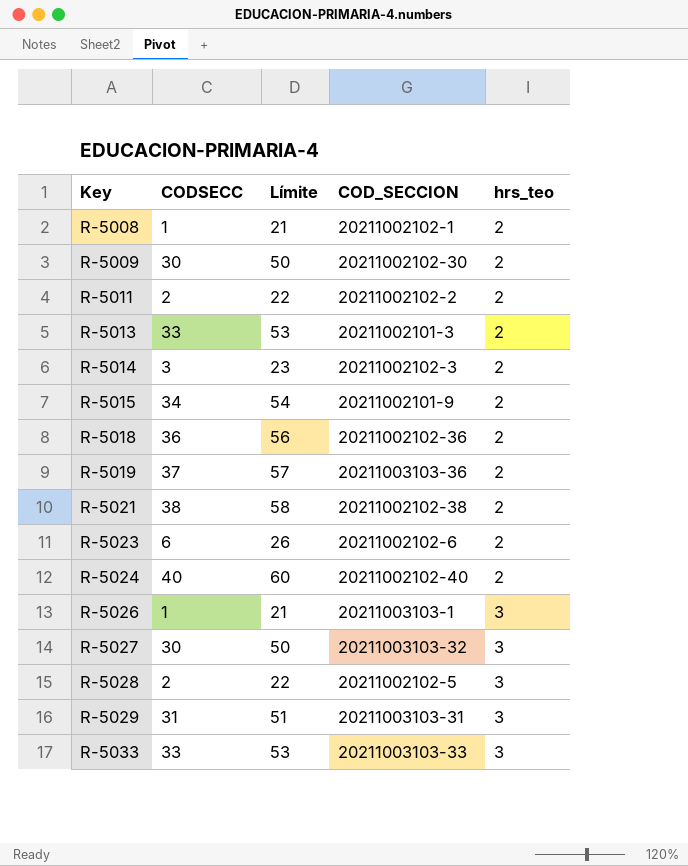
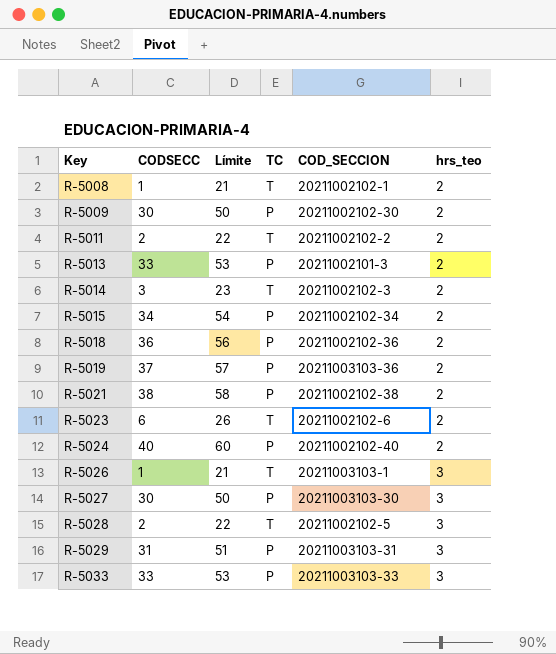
column TC | position: none -> 4
R-5015 | COD_SECCION: 20211002101-9 -> 20211002102-34
R-5027 | COD_SECCION: 20211003103-32 -> 20211003103-30

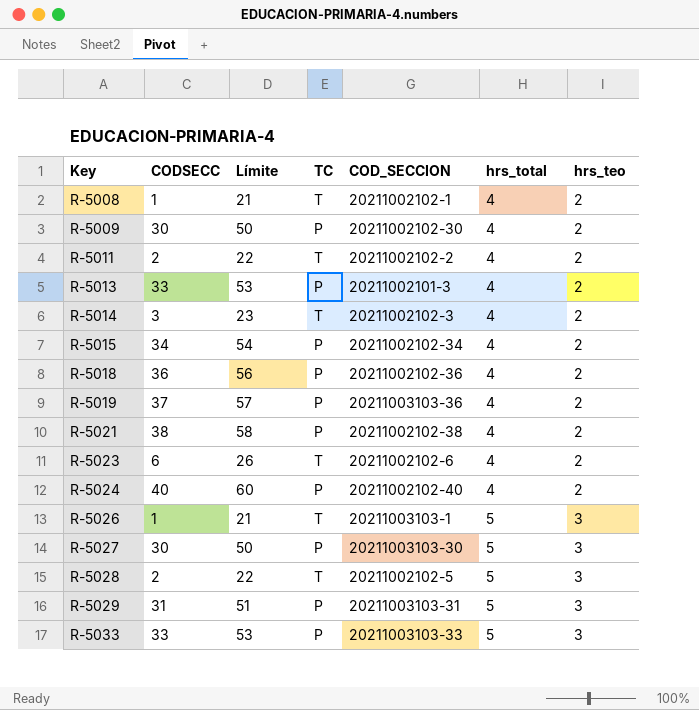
column hrs_total | position: none -> 6

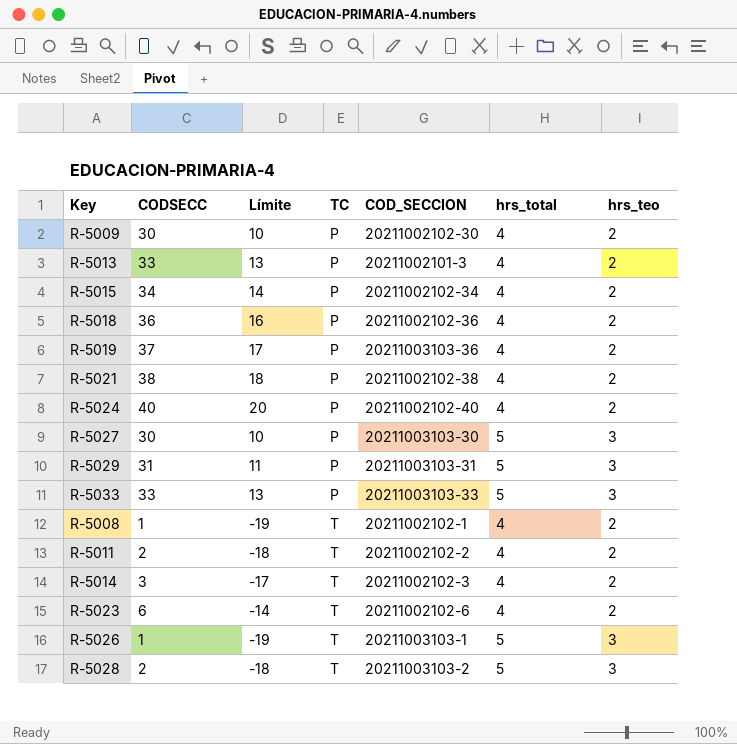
row order: Key ascending -> TC ascending
column Límite | formula: [CODSECC] + 20 -> [CODSECC] - 20
R-5028 | COD_SECCION: 20211002102-5 -> 20211003103-2

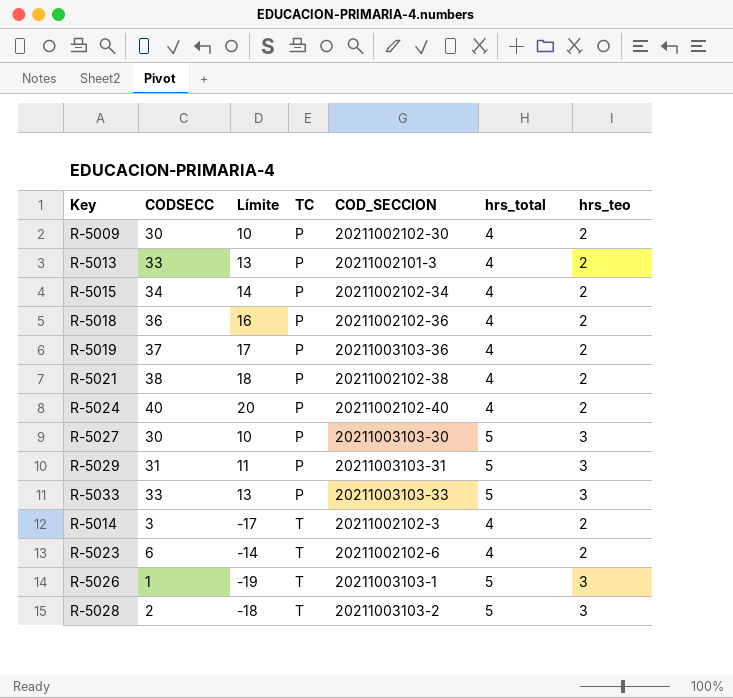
row R-5008: 1 | -19 | T | 20211002102-1 | 4 | 2 -> none
row R-5011: 2 | -18 | T | 20211002102-2 | 4 | 2 -> none

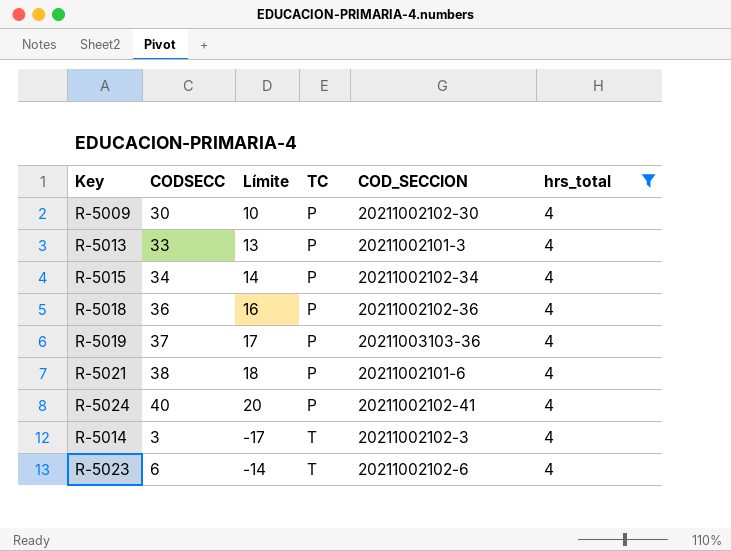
filter: none -> hrs_total = 4
column hrs_teo | position: 7 -> none
R-5021 | COD_SECCION: 20211002102-38 -> 20211002101-6
R-5024 | COD_SECCION: 20211002102-40 -> 20211002102-41

